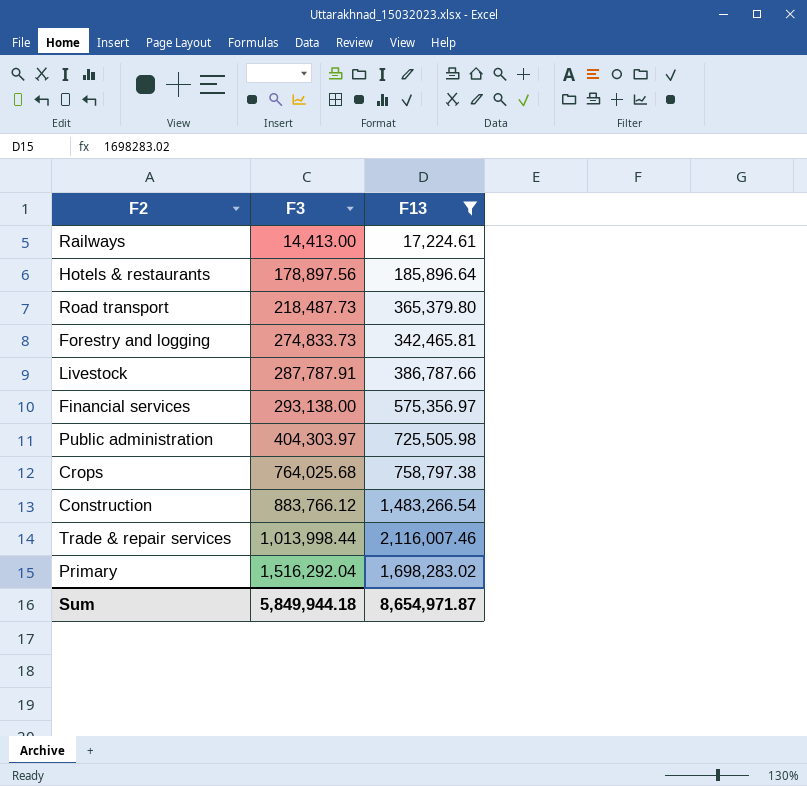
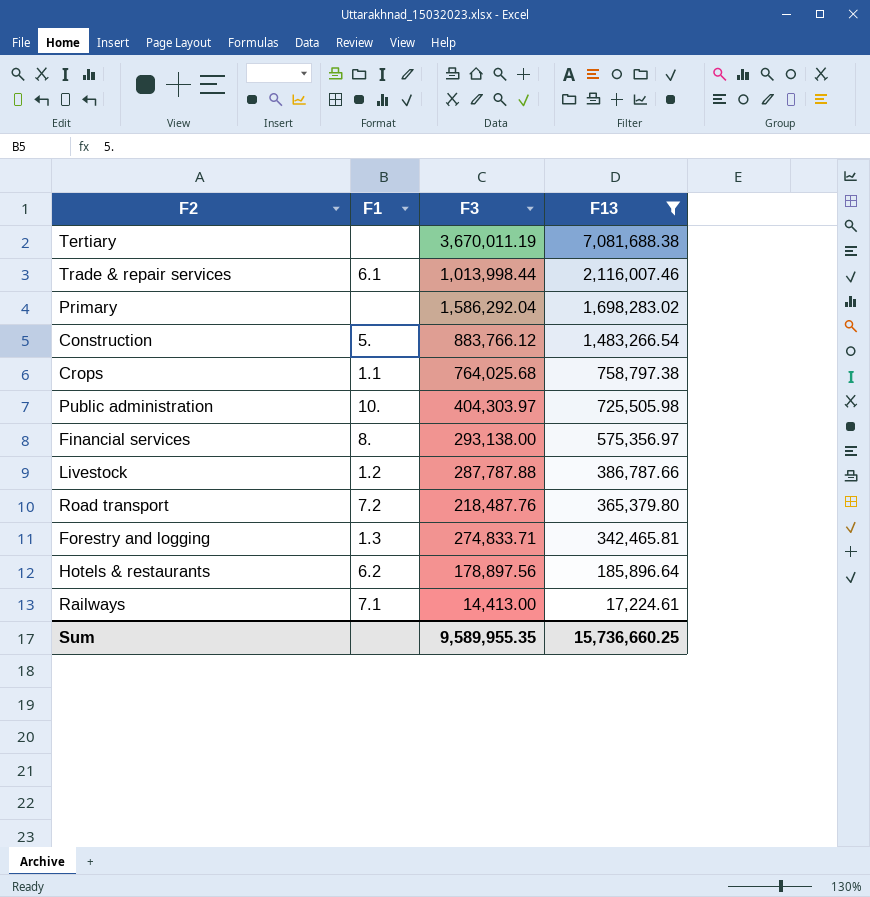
row order: F3 ascending -> F13 descending
column F1 | position: none -> 2
row Tertiary: none -> none | 3,670,011.19 | 7,081,688.38
Primary | F3: 1,516,292.04 -> 1,586,292.04
Livestock | F3: 287,787.91 -> 287,787.88
Road transport | F3: 218,487.73 -> 218,487.76
Forestry and logging | F3: 274,833.73 -> 274,833.71
Sum | F3: 5,849,944.18 -> 9,589,955.35
Sum | F13: 8,654,971.87 -> 15,736,660.25

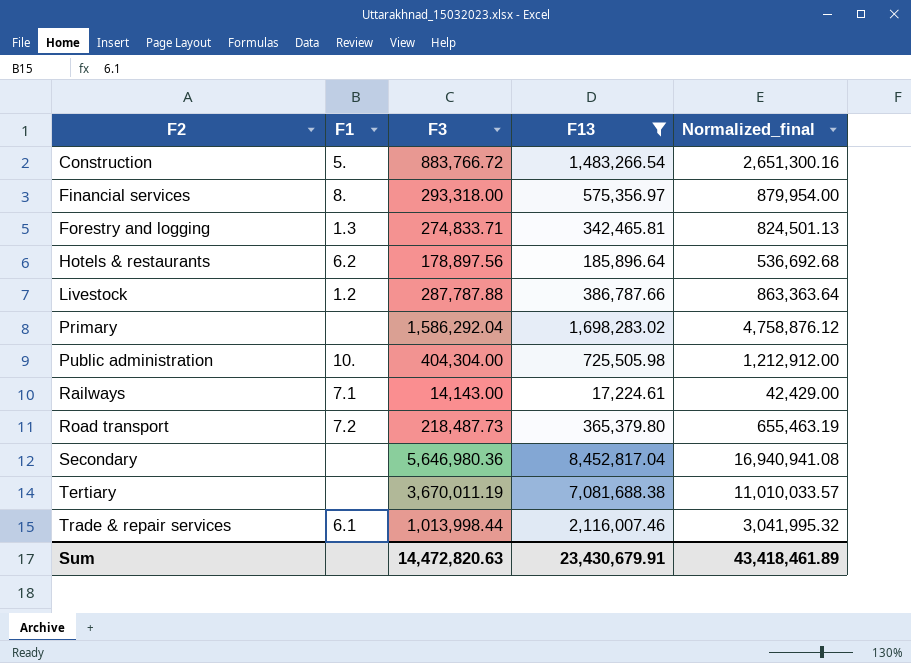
row order: F13 descending -> F2 ascending
column Normalized_final | formula: none -> [F3] * 3
row Crops: 1.1 | 764,025.68 | 758,797.38 -> none
Construction | F3: 883,766.12 -> 883,766.72
Financial services | F3: 293,138.00 -> 293,318.00
Public administration | F3: 404,303.97 -> 404,304.00
Railways | F3: 14,413.00 -> 14,143.00
Road transport | F3: 218,487.76 -> 218,487.73
row Secondary: none -> none | 5,646,980.36 | 8,452,817.04 | 16,940,941.08
Sum | F3: 9,589,955.35 -> 14,472,820.63
Sum | F13: 15,736,660.25 -> 23,430,679.91

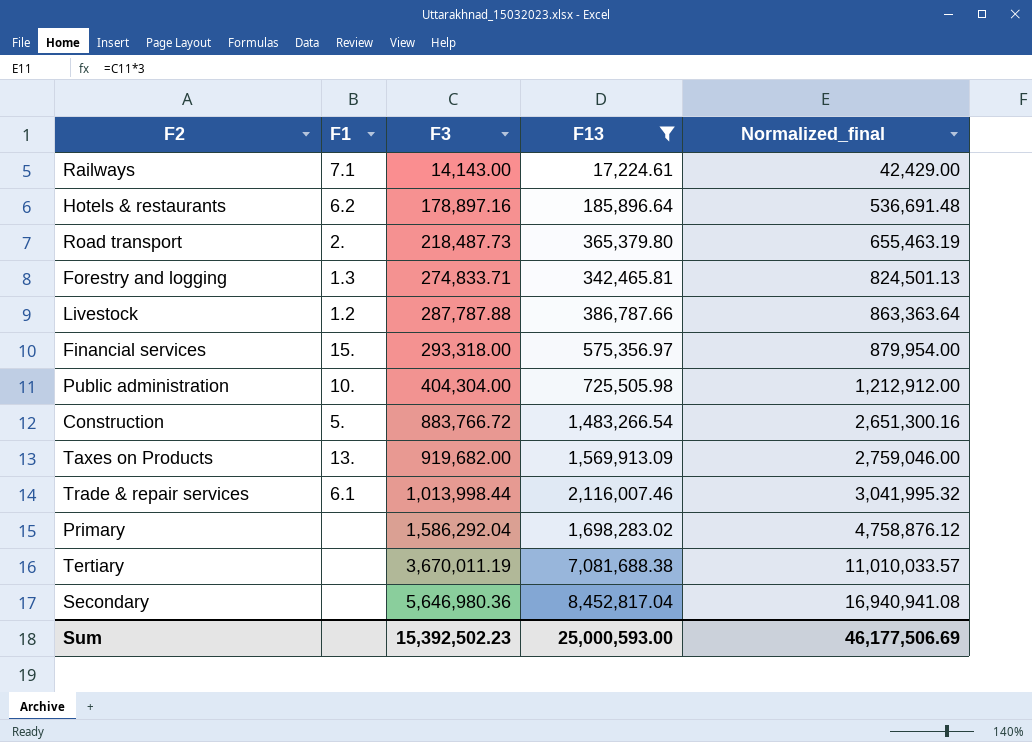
row order: F2 ascending -> F3 ascending
Hotels & restaurants | F3: 178,897.56 -> 178,897.16
Hotels & restaurants | Normalized_final: 536,692.68 -> 536,691.48
Road transport | F1: 7.2 -> 2.
Financial services | F1: 8. -> 15.
row Taxes on Products: none -> 13. | 919,682.00 | 1,569,913.09 | 2,759,046.00
Sum | F3: 14,472,820.63 -> 15,392,502.23
Sum | F13: 23,430,679.91 -> 25,000,593.00
Sum | Normalized_final: 43,418,461.89 -> 46,177,506.69

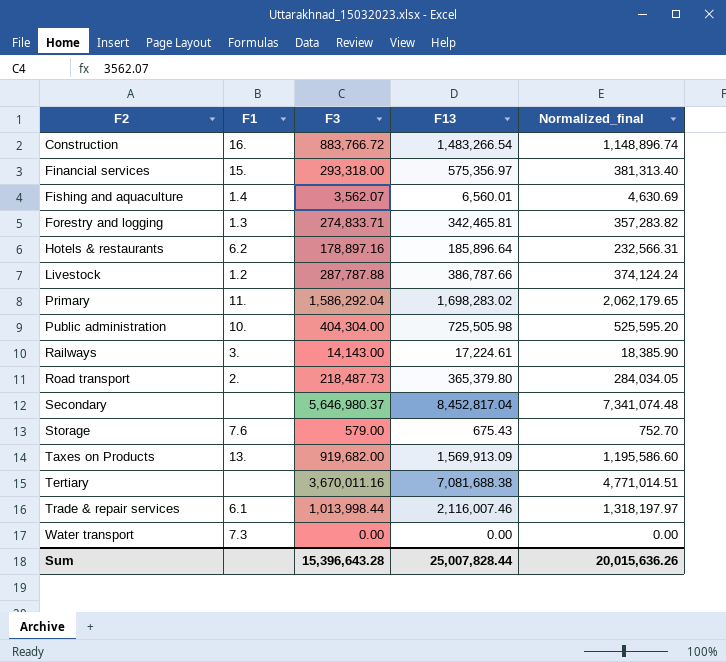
filter: F13 >= 17,224.61 -> none
row order: F3 ascending -> F2 ascending
column Normalized_final | formula: [F3] * 3 -> [F3] * 1.3
Construction | F1: 5. -> 16.
Primary | F1: none -> 11.
Railways | F1: 7.1 -> 3.
Secondary | F3: 5,646,980.36 -> 5,646,980.37
Tertiary | F3: 3,670,011.19 -> 3,670,011.16
Sum | F3: 15,392,502.23 -> 15,396,643.28
Sum | F13: 25,000,593.00 -> 25,007,828.44
Sum | Normalized_final: 46,177,506.69 -> 20,015,636.26

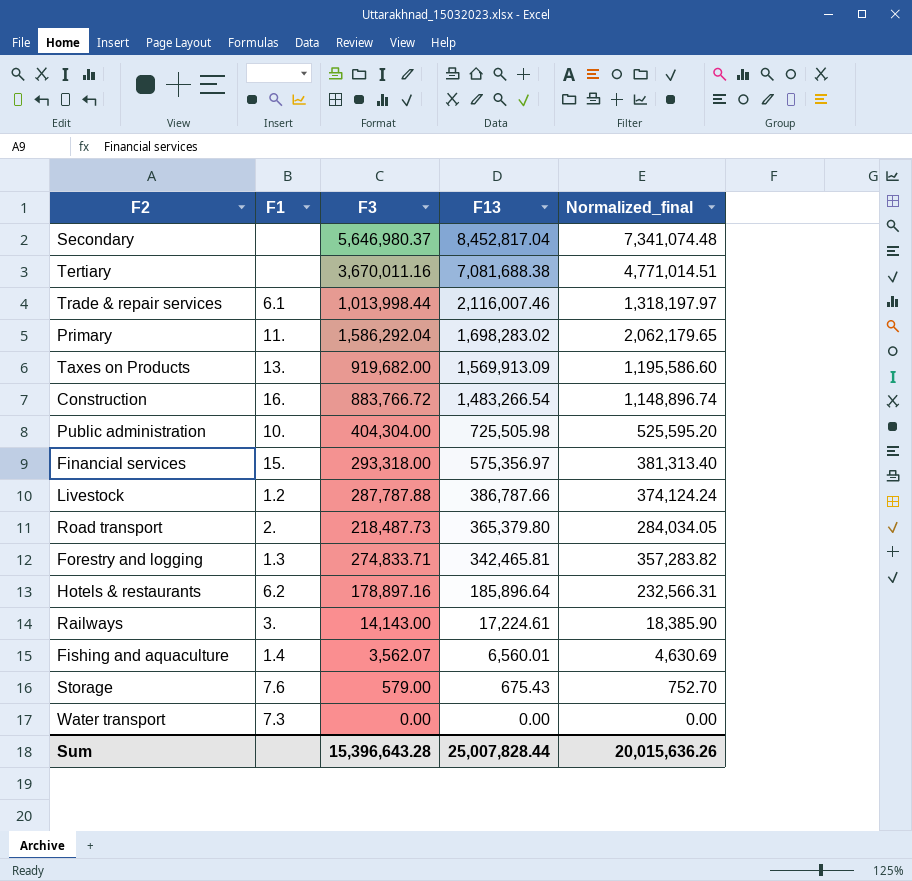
row order: F2 ascending -> F13 descending

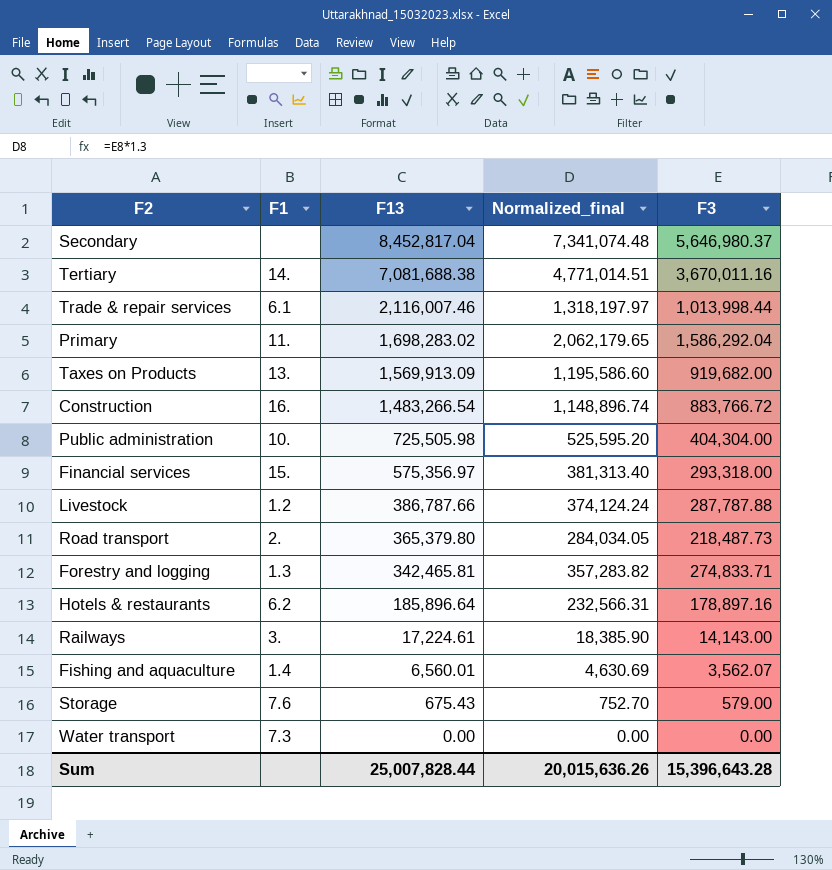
column F3 | position: 3 -> 5
Tertiary | F1: none -> 14.

